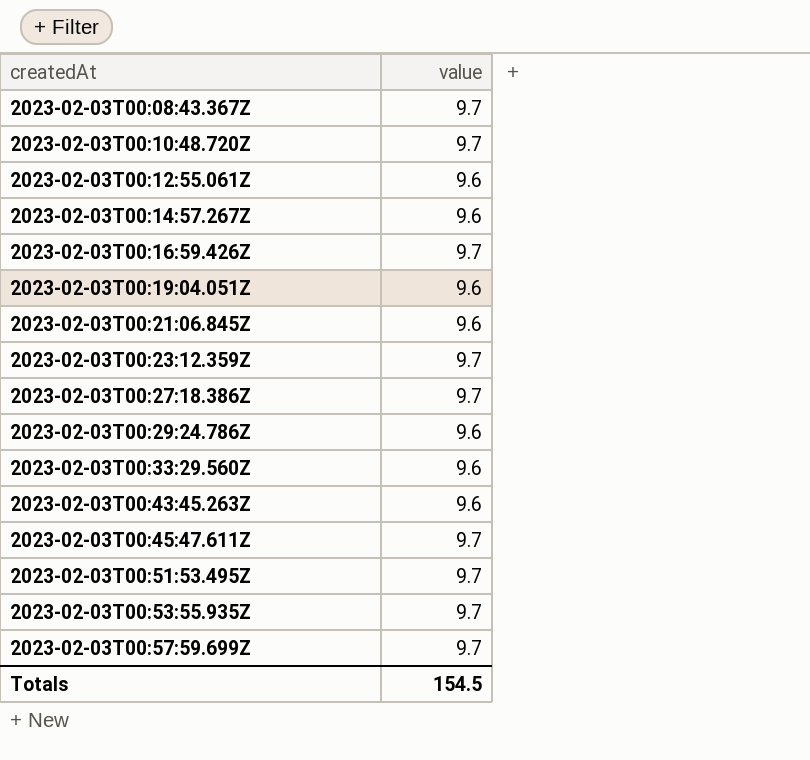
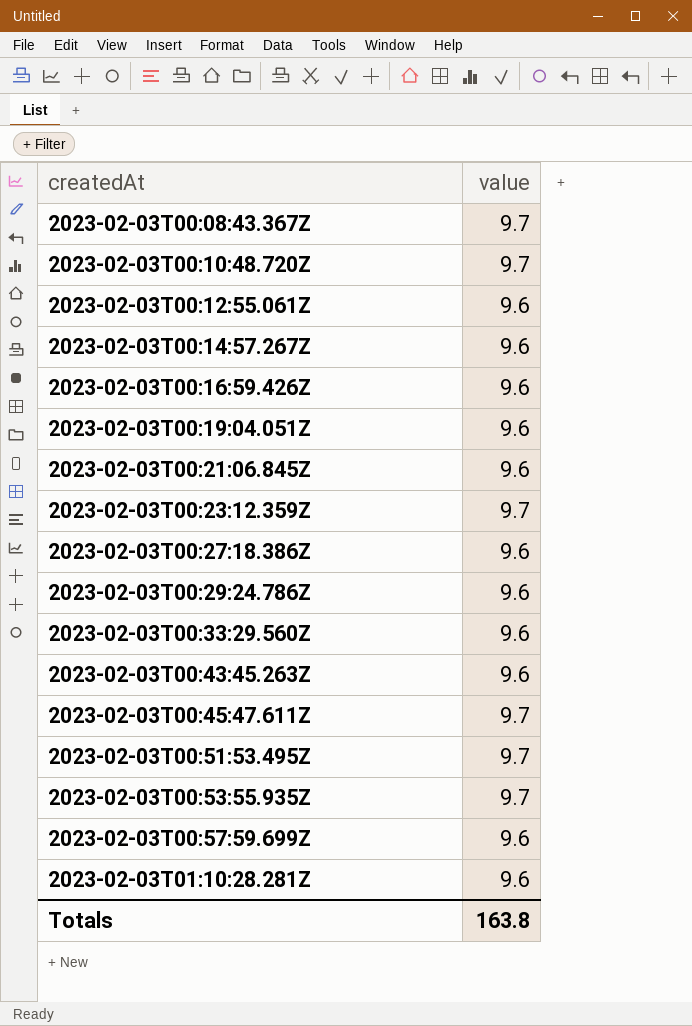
2023-02-03T00:16:59.426Z | value: 9.7 -> 9.6
2023-02-03T00:27:18.386Z | value: 9.7 -> 9.6
2023-02-03T00:57:59.699Z | value: 9.7 -> 9.6
row 2023-02-03T01:10:28.281Z: none -> 9.6
Totals | value: 154.5 -> 163.8

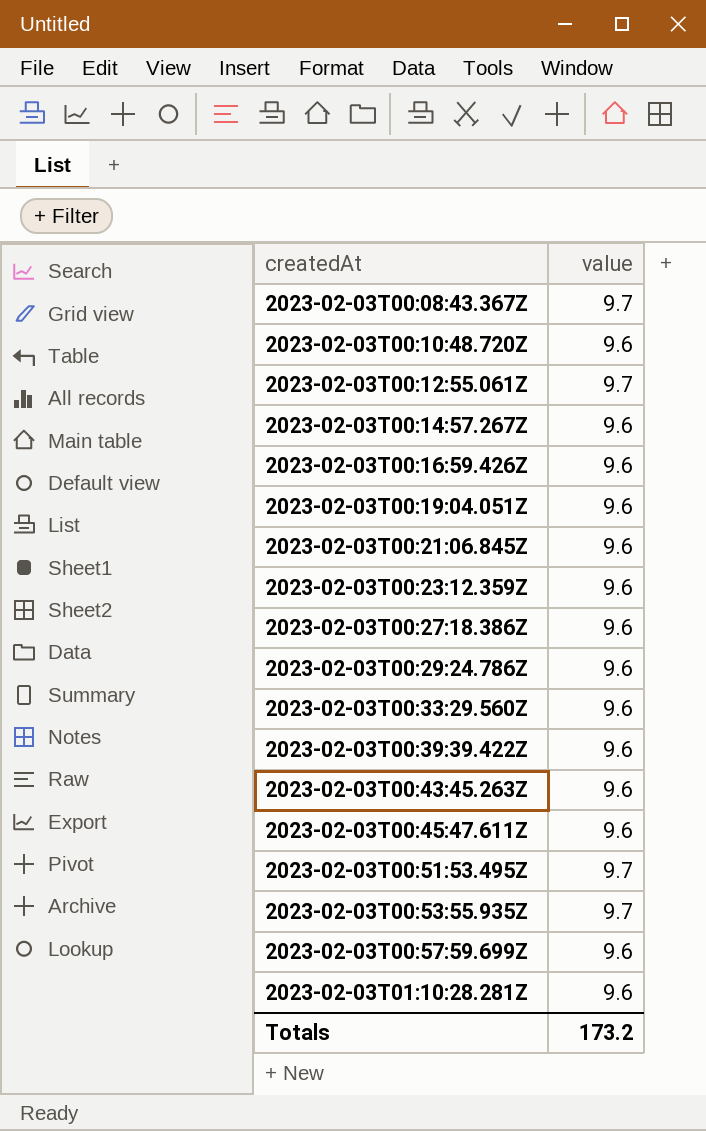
2023-02-03T00:10:48.720Z | value: 9.7 -> 9.6
2023-02-03T00:12:55.061Z | value: 9.6 -> 9.7
2023-02-03T00:23:12.359Z | value: 9.7 -> 9.6
row 2023-02-03T00:39:39.422Z: none -> 9.6
2023-02-03T00:45:47.611Z | value: 9.7 -> 9.6
Totals | value: 163.8 -> 173.2

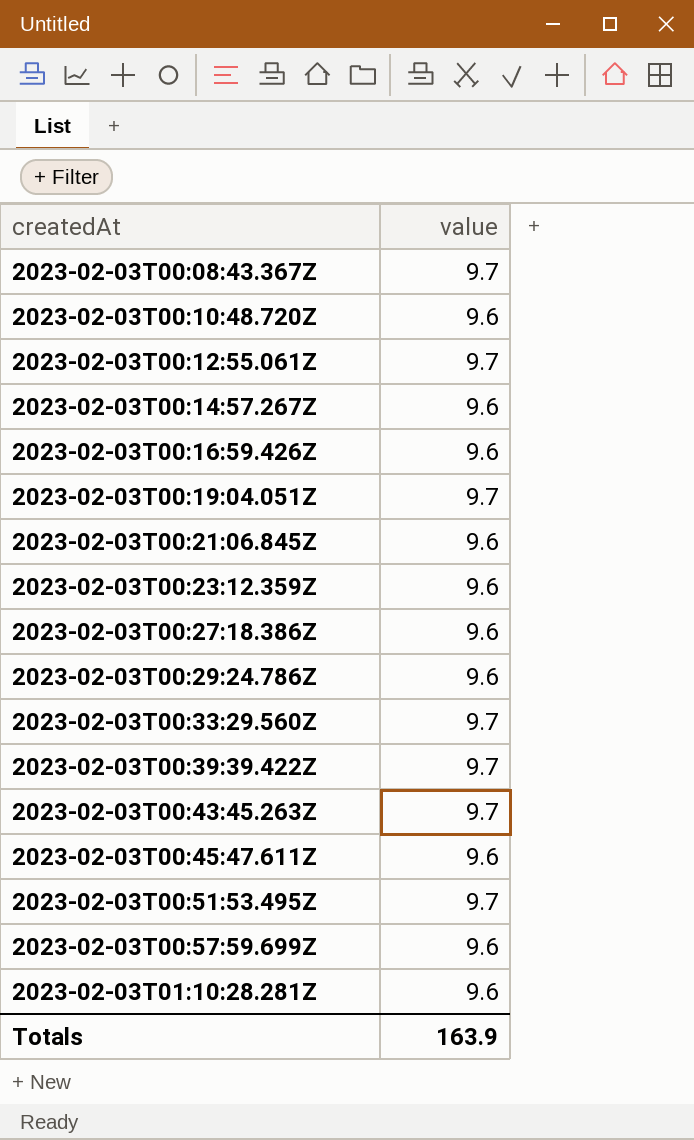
row 2023-02-03T00:53:55.935Z: 9.7 -> none
2023-02-03T00:19:04.051Z | value: 9.6 -> 9.7
2023-02-03T00:33:29.560Z | value: 9.6 -> 9.7
2023-02-03T00:39:39.422Z | value: 9.6 -> 9.7
2023-02-03T00:43:45.263Z | value: 9.6 -> 9.7
Totals | value: 173.2 -> 163.9

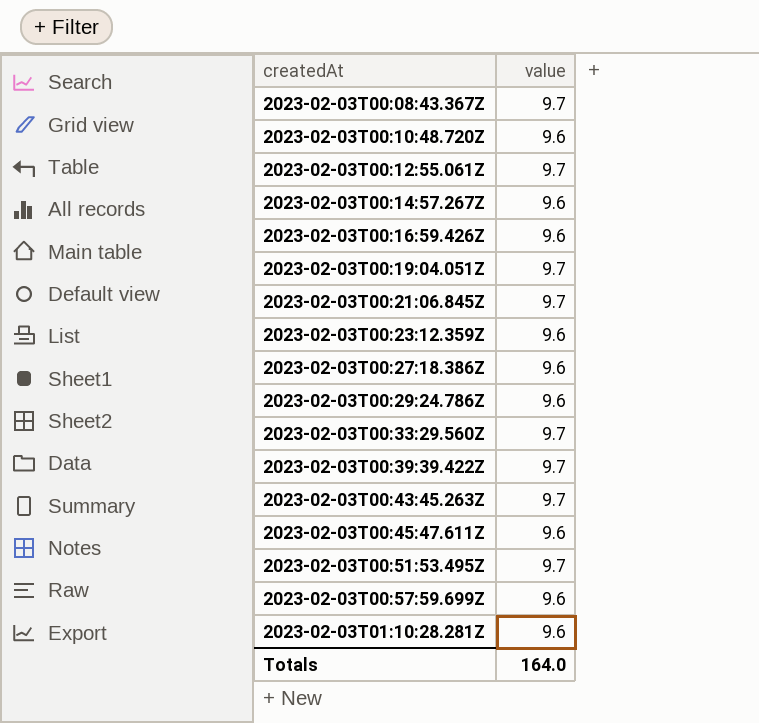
2023-02-03T00:21:06.845Z | value: 9.6 -> 9.7
Totals | value: 163.9 -> 164.0

